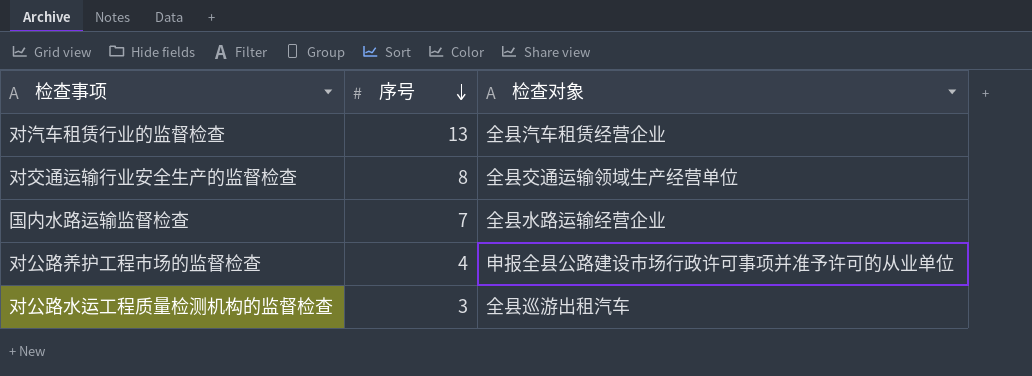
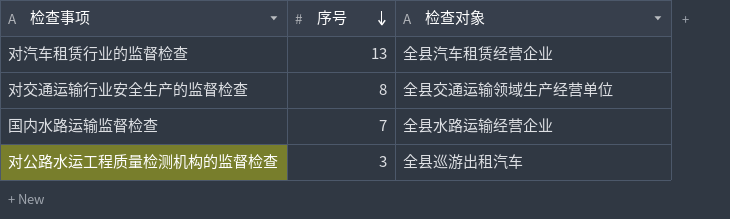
row 对公路养护工程市场的监督检查: 4 | 申报全县公路建设市场行政许可事项并准予许可的从业单位 -> none

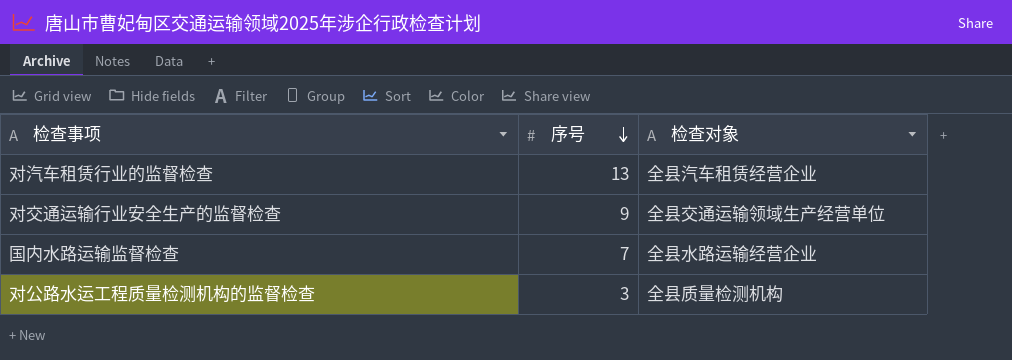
对交通运输行业安全生产的监督检查 | 序号: 8 -> 9
对公路水运工程质量检测机构的监督检查 | 检查对象: 全县巡游出租汽车 -> 全县质量检测机构

